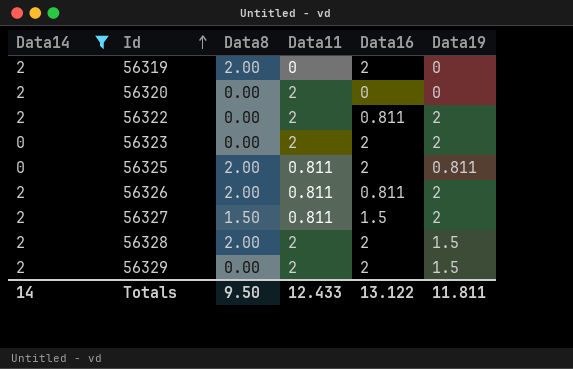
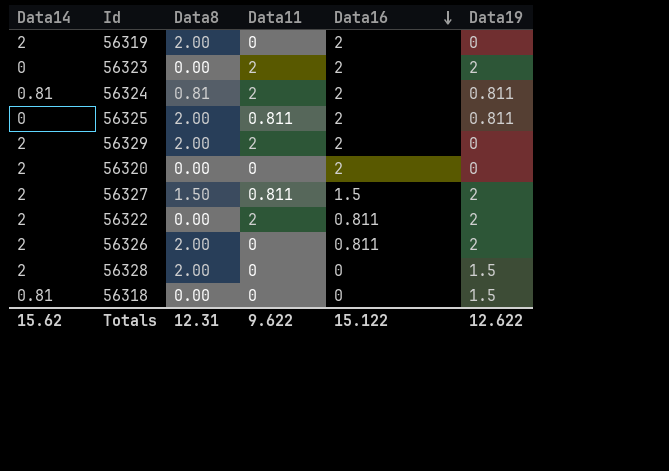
filter: Data14 != 0.81 -> none
row order: Id ascending -> Data16 descending
56329 | Data8: 0.00 -> 2.00
56329 | Data19: 1.5 -> 0
56320 | Data11: 2 -> 0
56320 | Data16: 0 -> 2
56326 | Data11: 0.811 -> 0
56328 | Data11: 2 -> 0
56328 | Data16: 2 -> 0
Totals | Data14: 14 -> 15.62
Totals | Data8: 9.50 -> 12.31
Totals | Data11: 12.433 -> 9.622
Totals | Data16: 13.122 -> 15.122
Totals | Data19: 11.811 -> 12.622

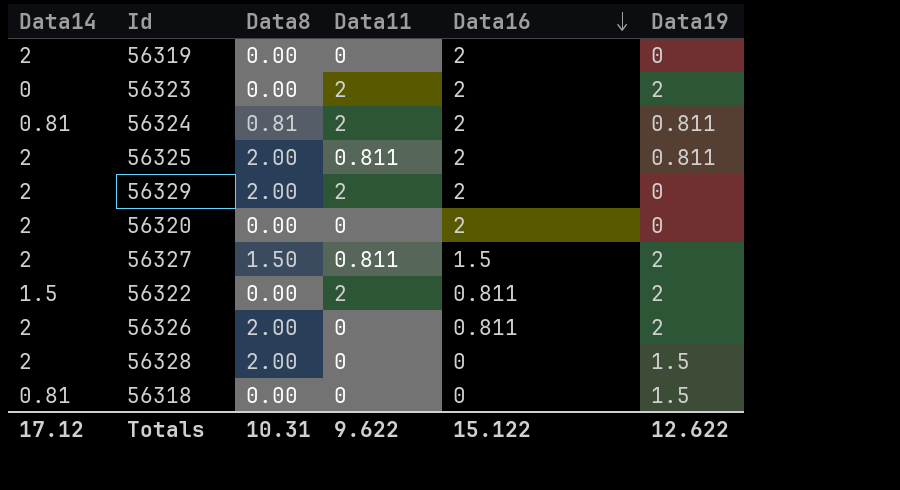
56319 | Data8: 2.00 -> 0.00
56325 | Data14: 0 -> 2
56322 | Data14: 2 -> 1.5
Totals | Data14: 15.62 -> 17.12
Totals | Data8: 12.31 -> 10.31

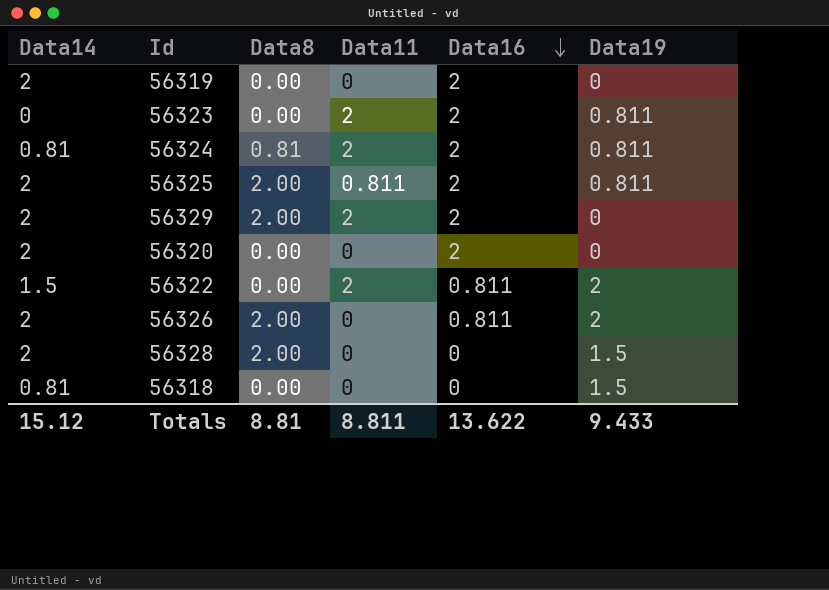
row 56327: 2 | 1.50 | 0.811 | 1.5 | 2 -> none
56323 | Data19: 2 -> 0.811
Totals | Data14: 17.12 -> 15.12
Totals | Data8: 10.31 -> 8.81
Totals | Data11: 9.622 -> 8.811
Totals | Data16: 15.122 -> 13.622
Totals | Data19: 12.622 -> 9.433

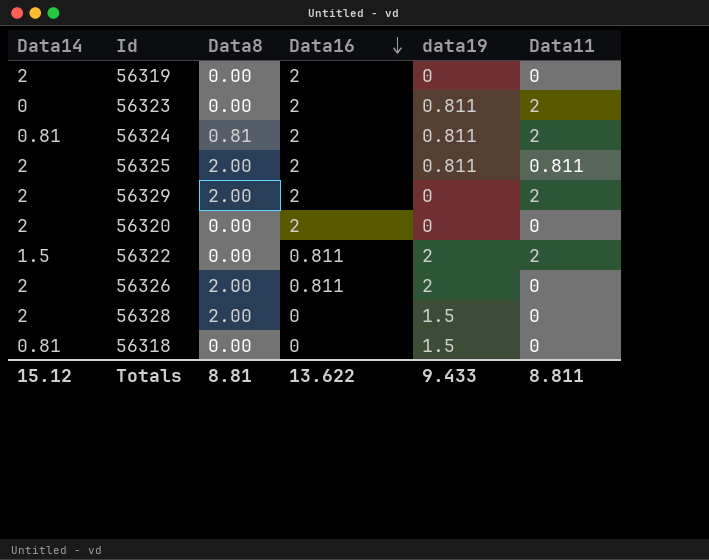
column name: Data19 -> data19
column Data11 | position: 4 -> 6

